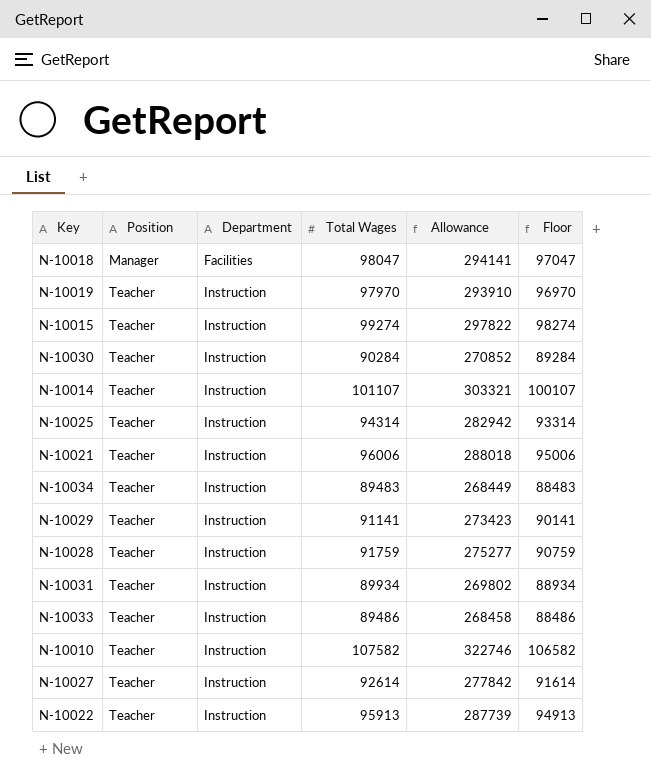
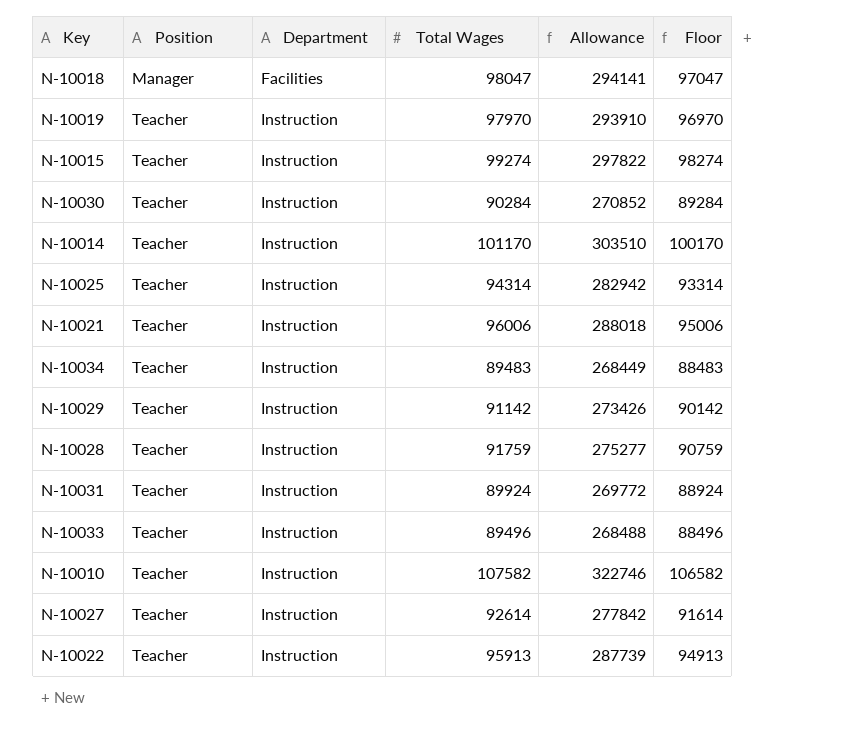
N-10014 | Total Wages: 101107 -> 101170
N-10014 | Allowance: 303321 -> 303510
N-10014 | Floor: 100107 -> 100170
N-10029 | Total Wages: 91141 -> 91142
N-10029 | Allowance: 273423 -> 273426
N-10029 | Floor: 90141 -> 90142
N-10031 | Total Wages: 89934 -> 89924
N-10031 | Allowance: 269802 -> 269772
N-10031 | Floor: 88934 -> 88924
N-10033 | Total Wages: 89486 -> 89496
N-10033 | Allowance: 268458 -> 268488
N-10033 | Floor: 88486 -> 88496

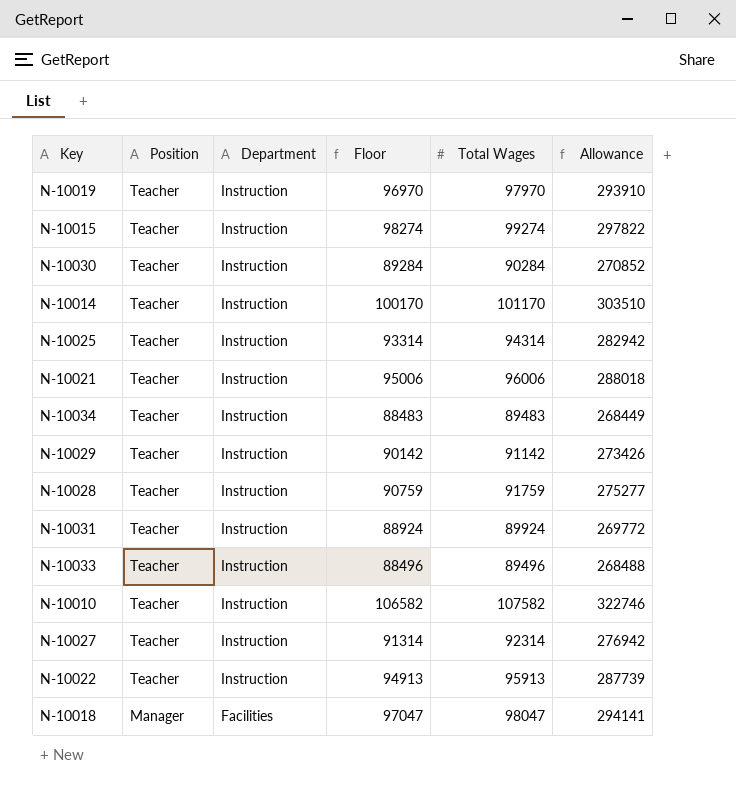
row order: Position ascending -> Position descending
column Floor | position: 6 -> 4
N-10027 | Floor: 91614 -> 91314
N-10027 | Total Wages: 92614 -> 92314
N-10027 | Allowance: 277842 -> 276942

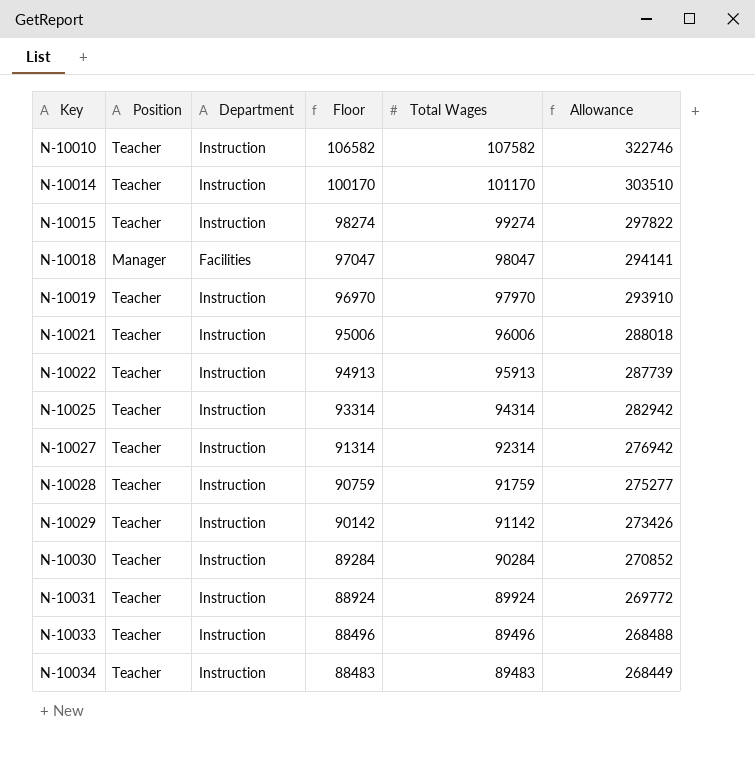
row order: Position descending -> Key ascending

